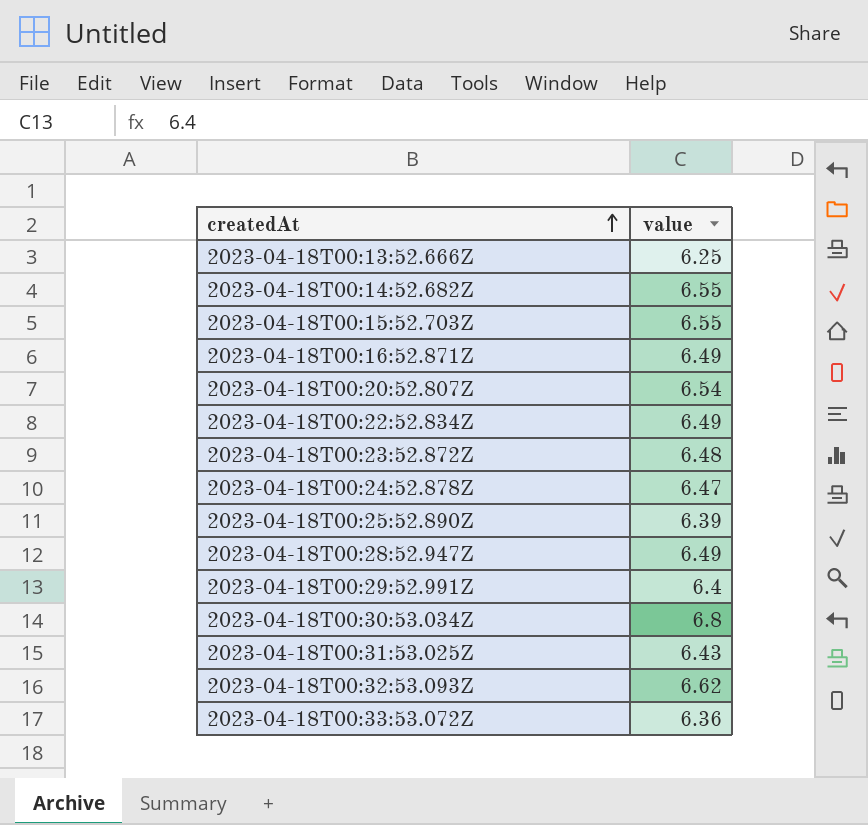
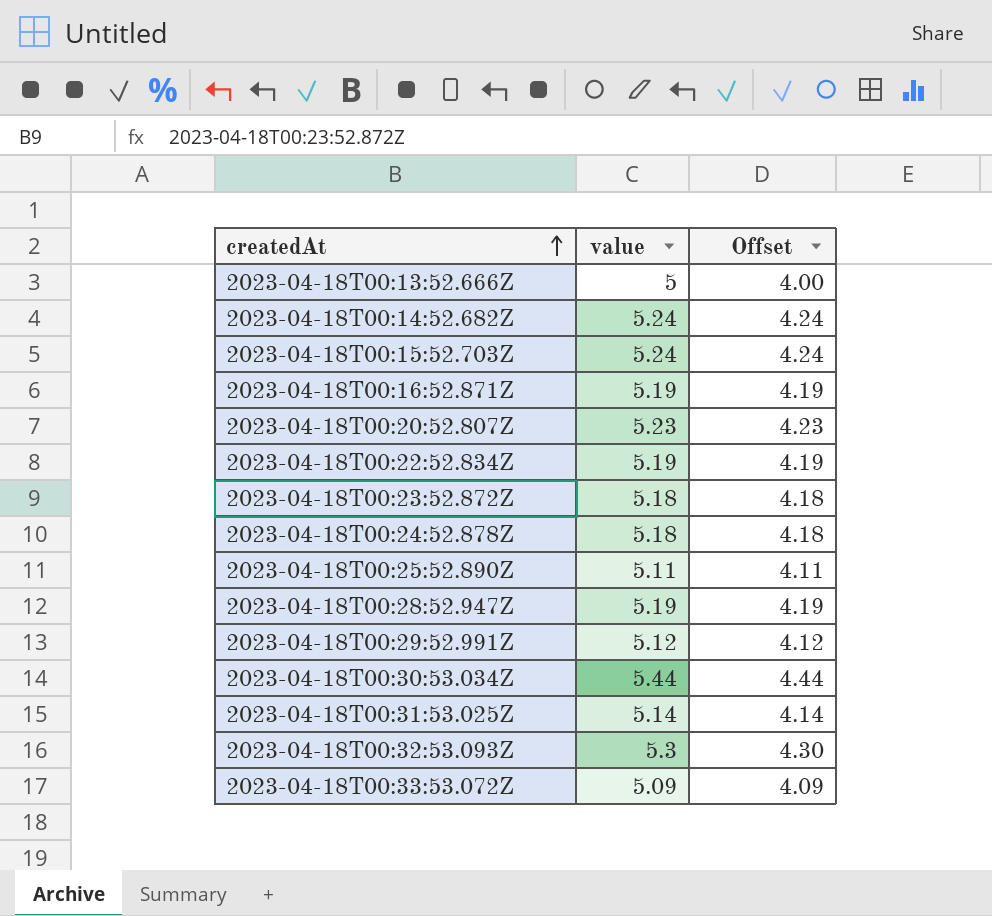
column Offset | formula: none -> [value] - 1
2023-04-18T00:13:52.666Z | value: 6.25 -> 5
2023-04-18T00:14:52.682Z | value: 6.55 -> 5.24
2023-04-18T00:15:52.703Z | value: 6.55 -> 5.24
2023-04-18T00:16:52.871Z | value: 6.49 -> 5.19
2023-04-18T00:20:52.807Z | value: 6.54 -> 5.23
2023-04-18T00:22:52.834Z | value: 6.49 -> 5.19
2023-04-18T00:23:52.872Z | value: 6.48 -> 5.18
2023-04-18T00:24:52.878Z | value: 6.47 -> 5.18
2023-04-18T00:25:52.890Z | value: 6.39 -> 5.11
2023-04-18T00:28:52.947Z | value: 6.49 -> 5.19
2023-04-18T00:29:52.991Z | value: 6.4 -> 5.12
2023-04-18T00:30:53.034Z | value: 6.8 -> 5.44
2023-04-18T00:31:53.025Z | value: 6.43 -> 5.14
2023-04-18T00:32:53.093Z | value: 6.62 -> 5.3
2023-04-18T00:33:53.072Z | value: 6.36 -> 5.09

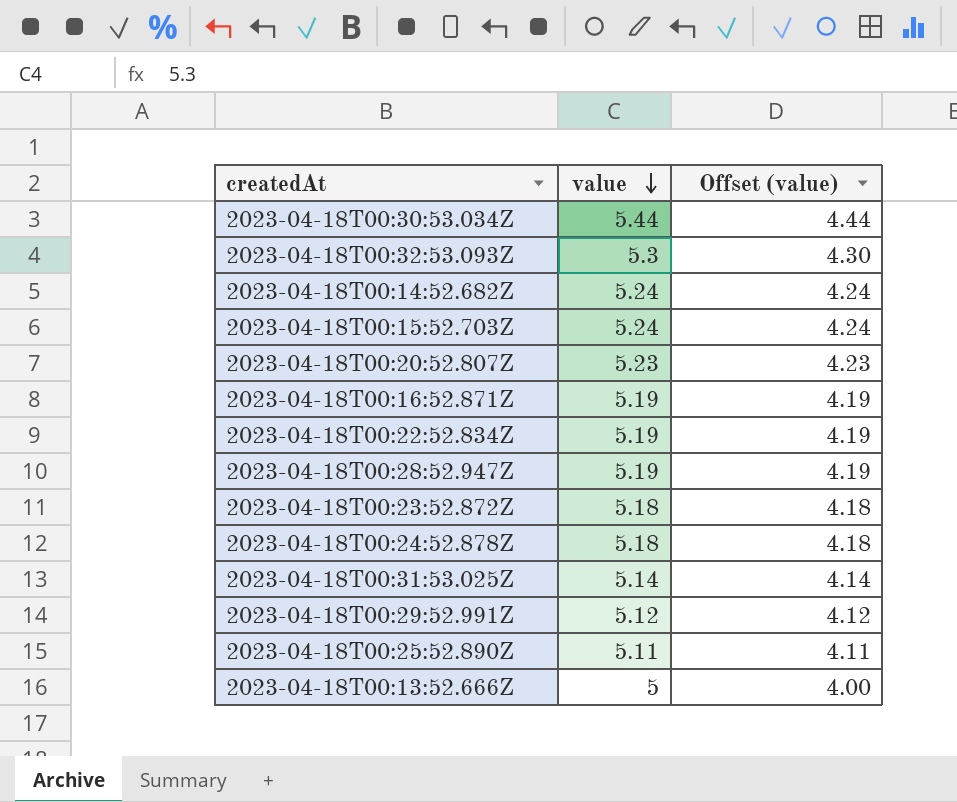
row order: createdAt ascending -> value descending
column name: Offset -> Offset (value)
row 2023-04-18T00:33:53.072Z: 5.09 | 4.09 -> none

